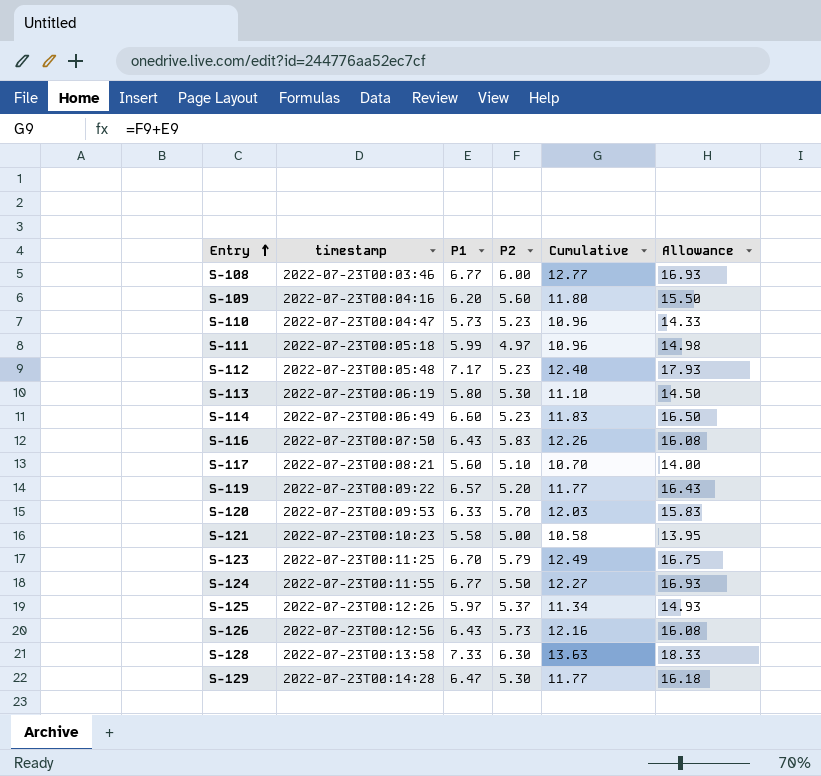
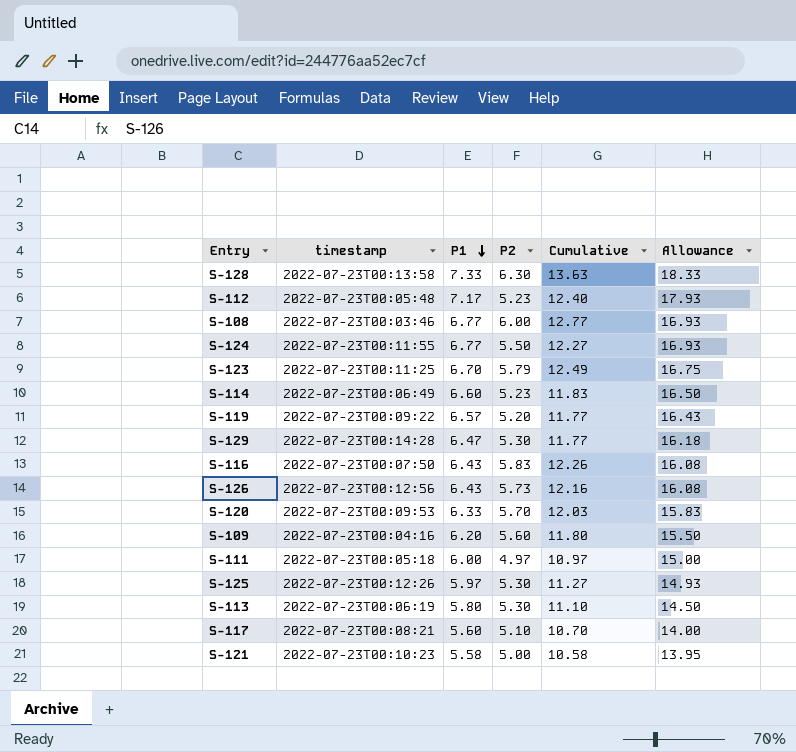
row order: Entry ascending -> P1 descending
row S-110: 2022-07-23T00:04:47 | 5.73 | 5.23 | 10.96 | 14.33 -> none
S-111 | P1: 5.99 -> 6.00
S-111 | Cumulative: 10.96 -> 10.97
S-111 | Allowance: 14.98 -> 15.00
S-125 | P2: 5.37 -> 5.30
S-125 | Cumulative: 11.34 -> 11.27

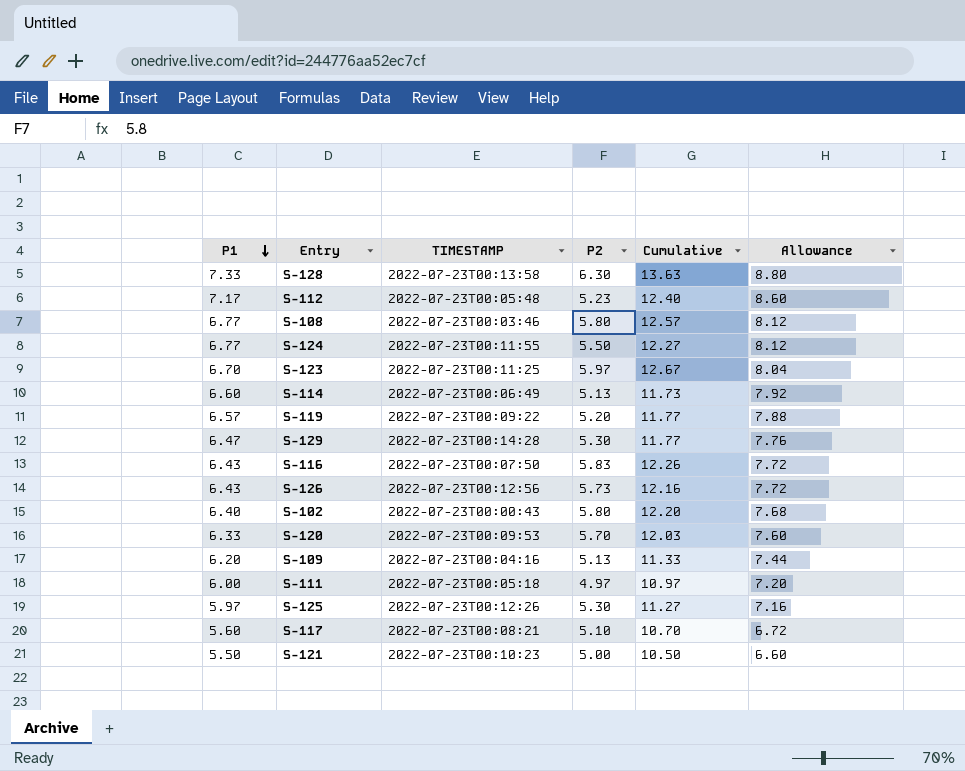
column P1 | position: 3 -> 1
column name: timestamp -> TIMESTAMP
column Allowance | formula: [P1] * 2.5 -> [P1] * 1.2
row S-113: 2022-07-23T00:06:19 | 5.80 | 5.30 | 11.10 | 14.50 -> none
S-108 | P2: 6.00 -> 5.80
S-108 | Cumulative: 12.77 -> 12.57
S-123 | P2: 5.79 -> 5.97
S-123 | Cumulative: 12.49 -> 12.67
S-114 | P2: 5.23 -> 5.13
S-114 | Cumulative: 11.83 -> 11.73
row S-102: none -> 6.40 | 2022-07-23T00:00:43 | 5.80 | 12.20 | 7.68
S-109 | P2: 5.60 -> 5.13
S-109 | Cumulative: 11.80 -> 11.33
S-121 | P1: 5.58 -> 5.50
S-121 | Cumulative: 10.58 -> 10.50

